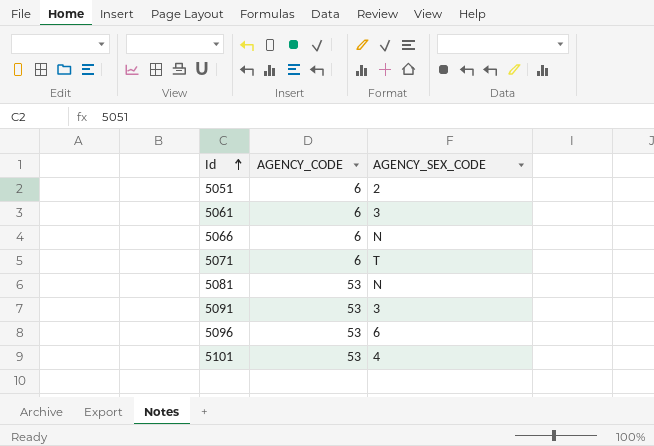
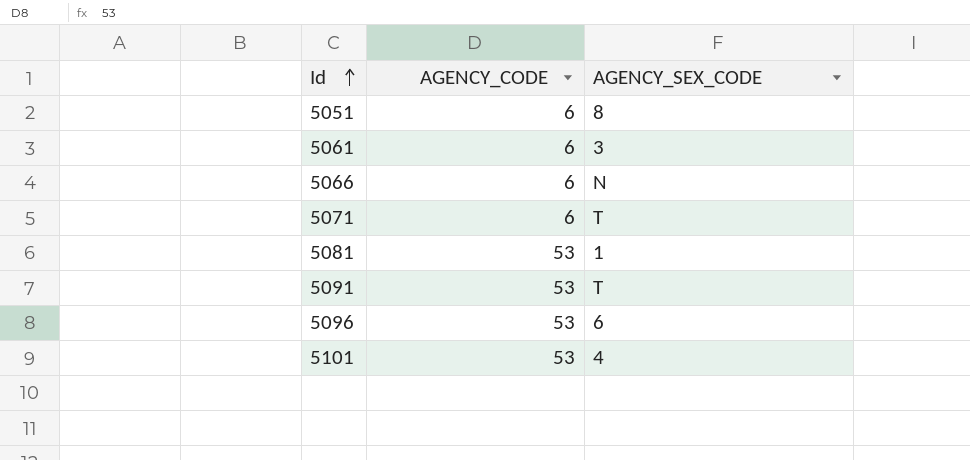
5051 | AGENCY_SEX_CODE: 2 -> 8
5081 | AGENCY_SEX_CODE: N -> 1
5091 | AGENCY_SEX_CODE: 3 -> T

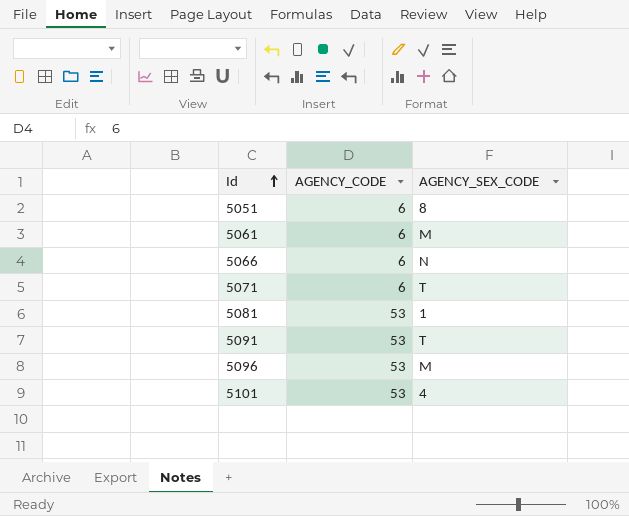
5061 | AGENCY_SEX_CODE: 3 -> M
5096 | AGENCY_SEX_CODE: 6 -> M

